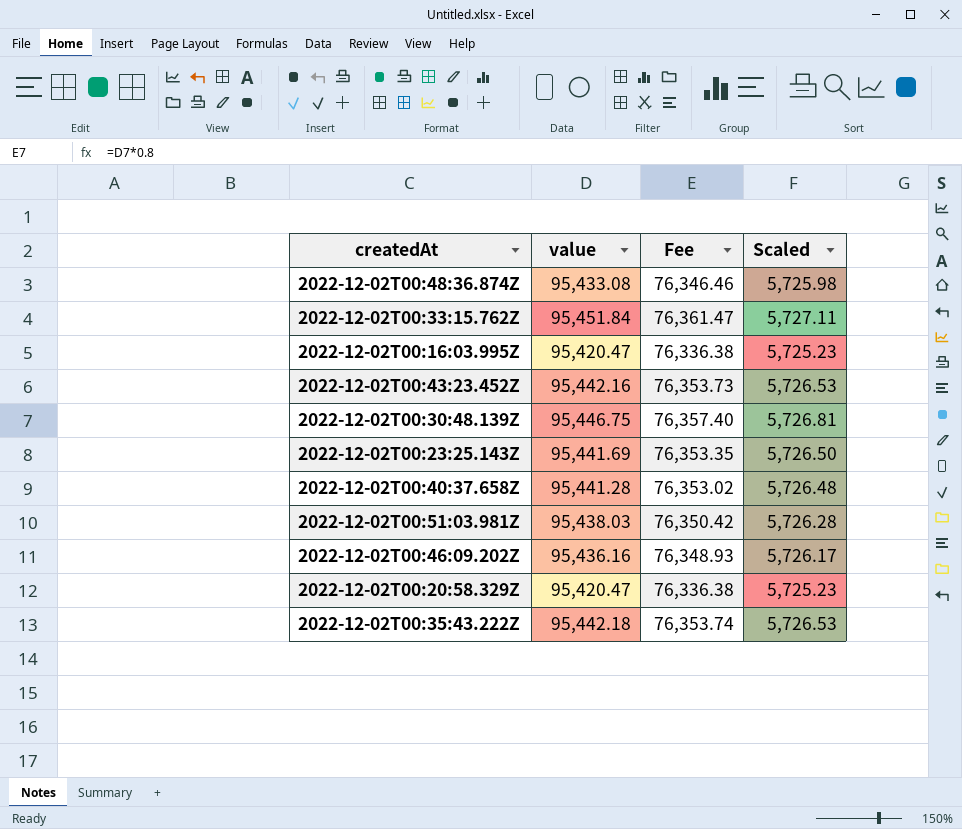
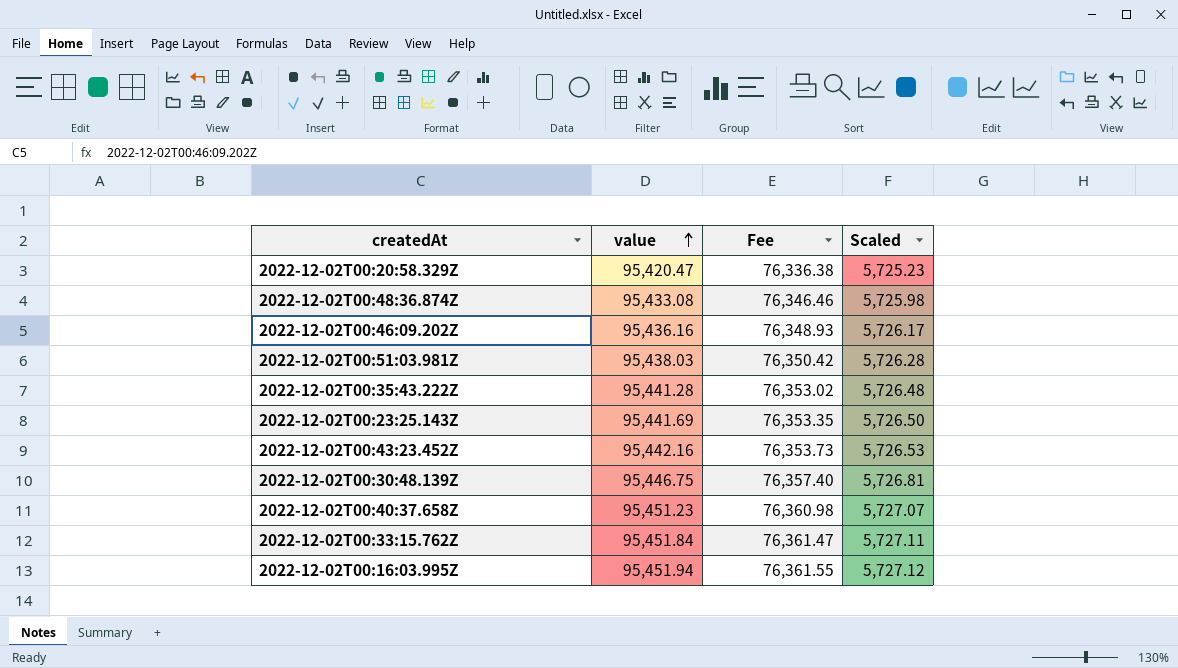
row order: none -> value ascending
2022-12-02T00:35:43.222Z | value: 95,442.18 -> 95,441.28
2022-12-02T00:35:43.222Z | Fee: 76,353.74 -> 76,353.02
2022-12-02T00:35:43.222Z | Scaled: 5,726.53 -> 5,726.48
2022-12-02T00:40:37.658Z | value: 95,441.28 -> 95,451.23
2022-12-02T00:40:37.658Z | Fee: 76,353.02 -> 76,360.98
2022-12-02T00:40:37.658Z | Scaled: 5,726.48 -> 5,727.07
2022-12-02T00:16:03.995Z | value: 95,420.47 -> 95,451.94
2022-12-02T00:16:03.995Z | Fee: 76,336.38 -> 76,361.55
2022-12-02T00:16:03.995Z | Scaled: 5,725.23 -> 5,727.12

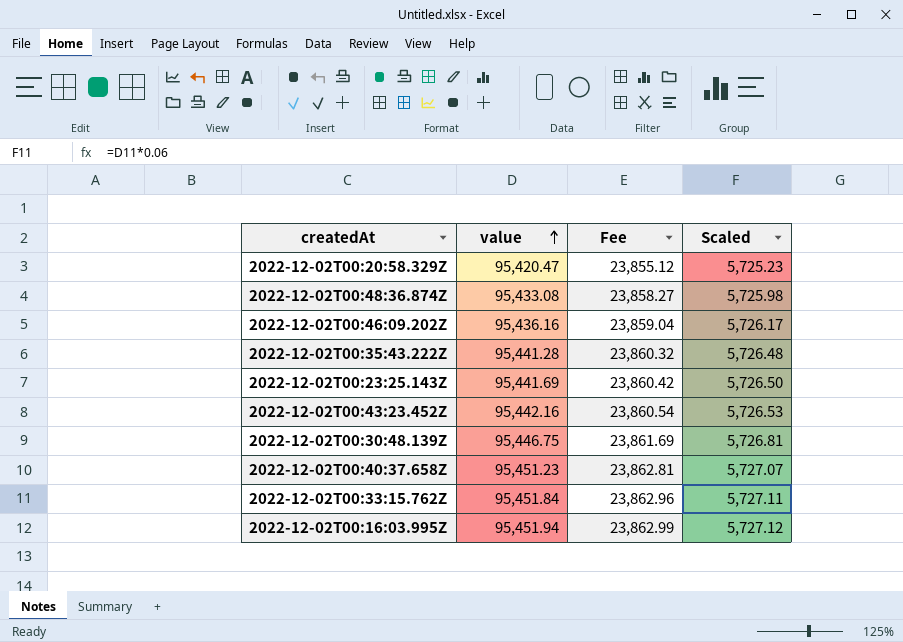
column Fee | formula: [value] * 0.8 -> [value] * 0.25
row 2022-12-02T00:51:03.981Z: 95,438.03 | 76,350.42 | 5,726.28 -> none

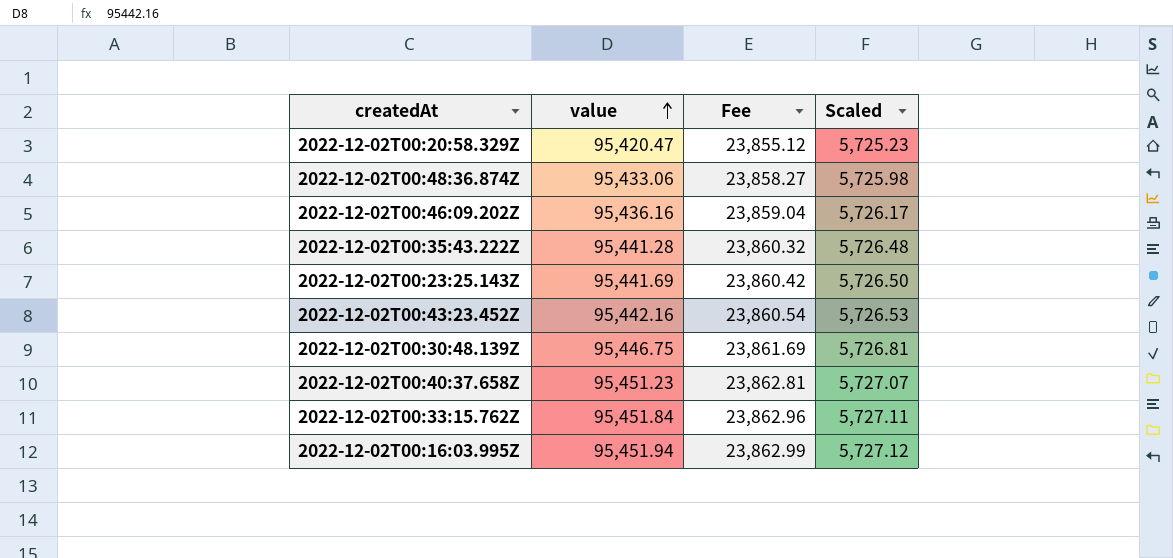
2022-12-02T00:48:36.874Z | value: 95,433.08 -> 95,433.06

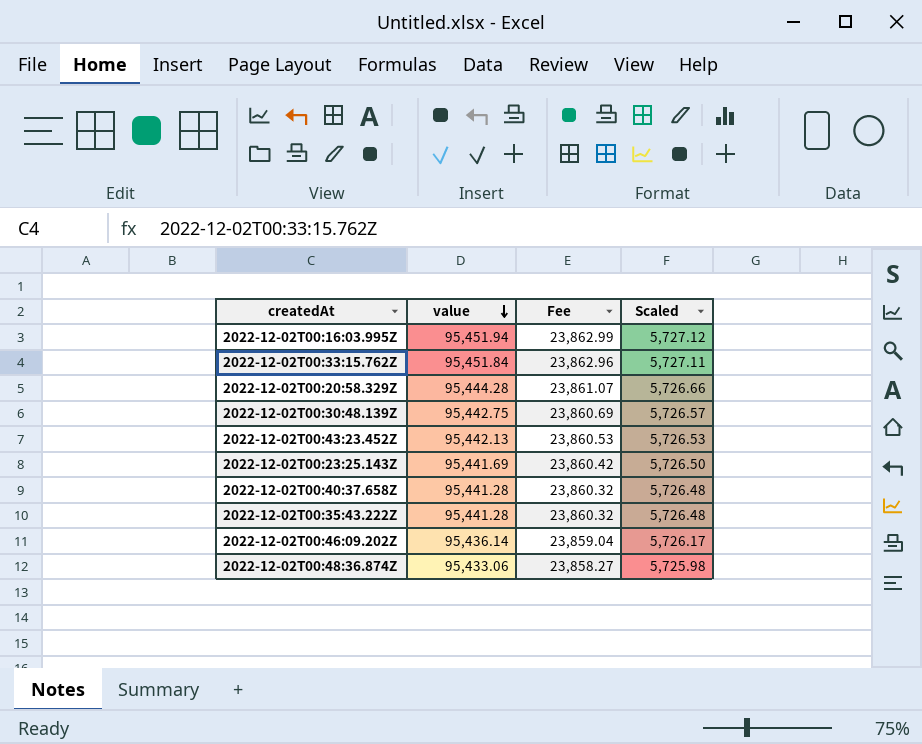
row order: value ascending -> value descending
2022-12-02T00:20:58.329Z | value: 95,420.47 -> 95,444.28
2022-12-02T00:20:58.329Z | Fee: 23,855.12 -> 23,861.07
2022-12-02T00:20:58.329Z | Scaled: 5,725.23 -> 5,726.66
2022-12-02T00:30:48.139Z | value: 95,446.75 -> 95,442.75
2022-12-02T00:30:48.139Z | Fee: 23,861.69 -> 23,860.69
2022-12-02T00:30:48.139Z | Scaled: 5,726.81 -> 5,726.57
2022-12-02T00:43:23.452Z | value: 95,442.16 -> 95,442.13
2022-12-02T00:43:23.452Z | Fee: 23,860.54 -> 23,860.53
2022-12-02T00:40:37.658Z | value: 95,451.23 -> 95,441.28
2022-12-02T00:40:37.658Z | Fee: 23,862.81 -> 23,860.32
2022-12-02T00:40:37.658Z | Scaled: 5,727.07 -> 5,726.48
2022-12-02T00:46:09.202Z | value: 95,436.16 -> 95,436.14

